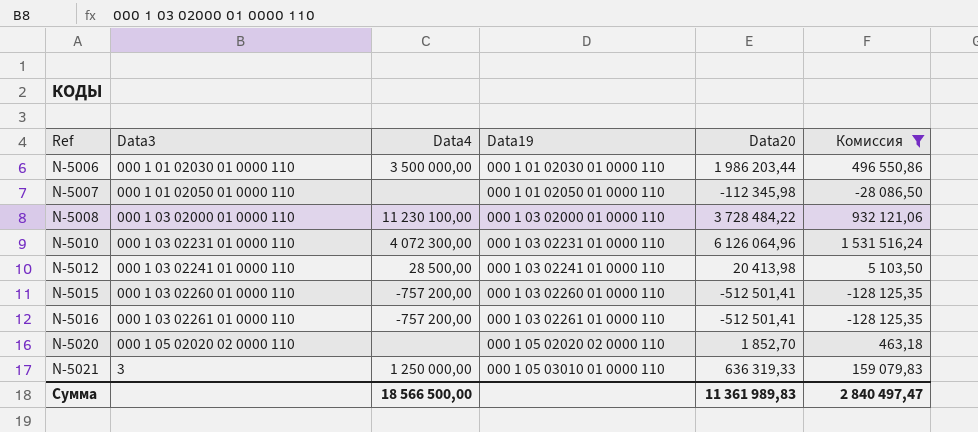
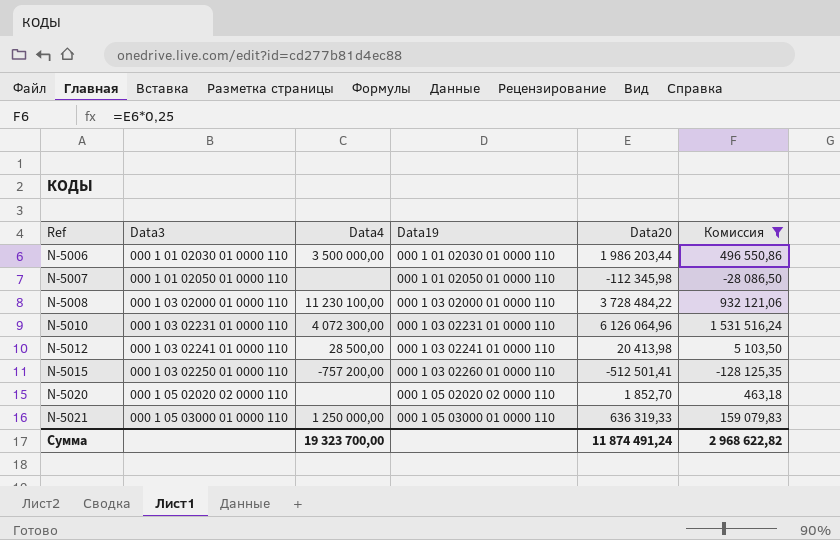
row N-5016: 000 1 03 02261 01 0000 110 | -757 200,00 | 000 1 03 02261 01 0000 110 | -512 501,41 | -128 125,35 -> none
N-5015 | Data3: 000 1 03 02260 01 0000 110 -> 000 1 03 02250 01 0000 110
N-5021 | Data3: 3 -> 000 1 05 03000 01 0000 110
N-5021 | Data19: 000 1 05 03010 01 0000 110 -> 000 1 05 03000 01 0000 110
Сумма | Data4: 18 566 500,00 -> 19 323 700,00
Сумма | Data20: 11 361 989,83 -> 11 874 491,24
Сумма | Комиссия: 2 840 497,47 -> 2 968 622,82

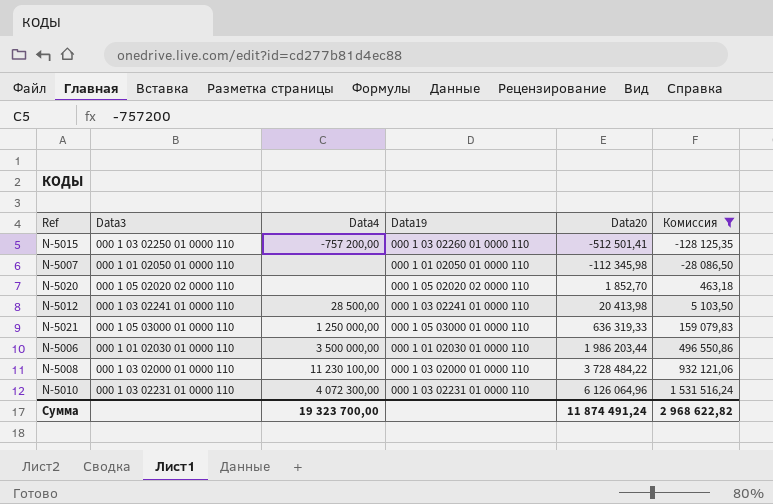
row order: Ref ascending -> Data20 ascending

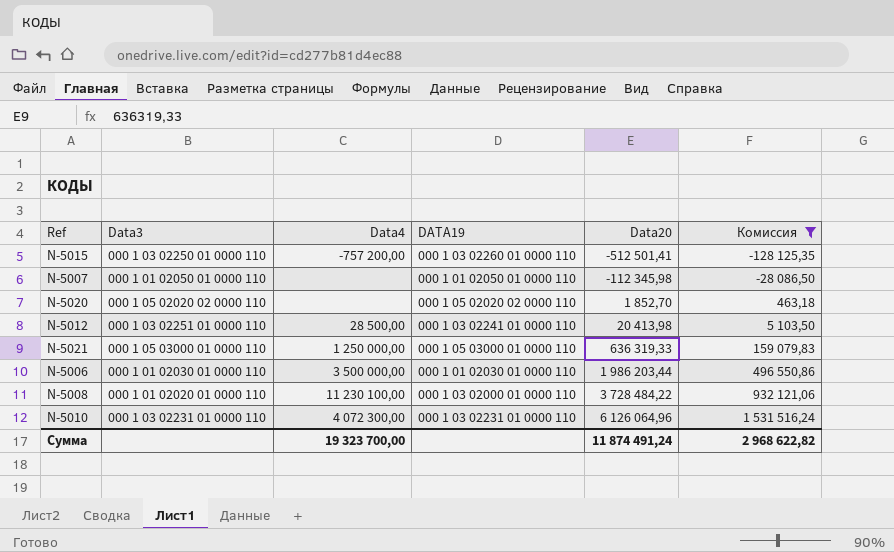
column name: Data19 -> DATA19
N-5012 | Data3: 000 1 03 02241 01 0000 110 -> 000 1 03 02251 01 0000 110
N-5008 | Data3: 000 1 03 02000 01 0000 110 -> 000 1 01 02020 01 0000 110

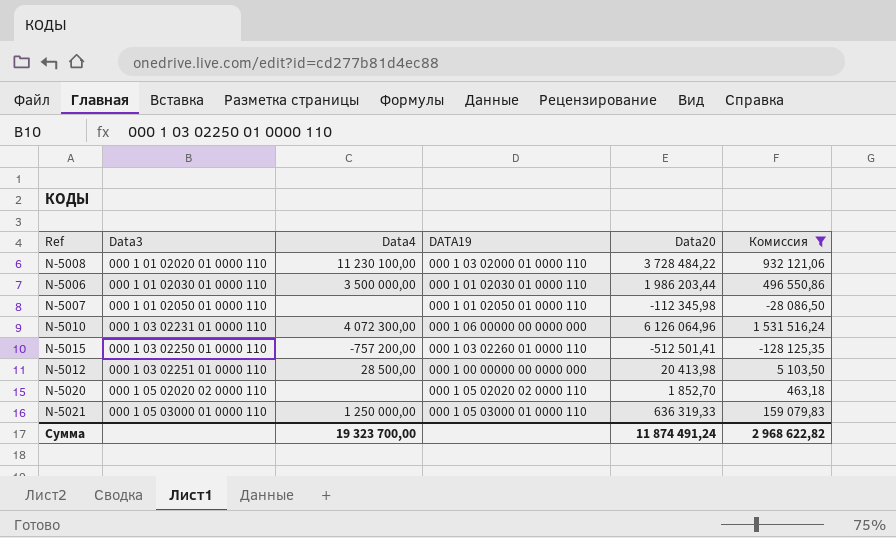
row order: Data20 ascending -> Data3 ascending
N-5010 | DATA19: 000 1 03 02231 01 0000 110 -> 000 1 06 00000 00 0000 000
N-5012 | DATA19: 000 1 03 02241 01 0000 110 -> 000 1 00 00000 00 0000 000

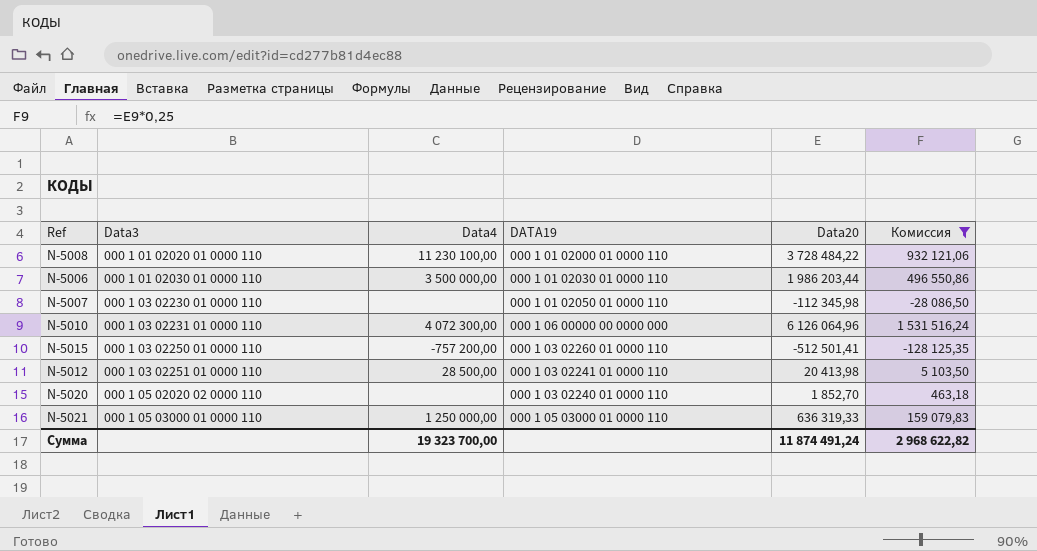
N-5008 | DATA19: 000 1 03 02000 01 0000 110 -> 000 1 01 02000 01 0000 110
N-5007 | Data3: 000 1 01 02050 01 0000 110 -> 000 1 03 02230 01 0000 110
N-5012 | DATA19: 000 1 00 00000 00 0000 000 -> 000 1 03 02241 01 0000 110
N-5020 | DATA19: 000 1 05 02020 02 0000 110 -> 000 1 03 02240 01 0000 110

